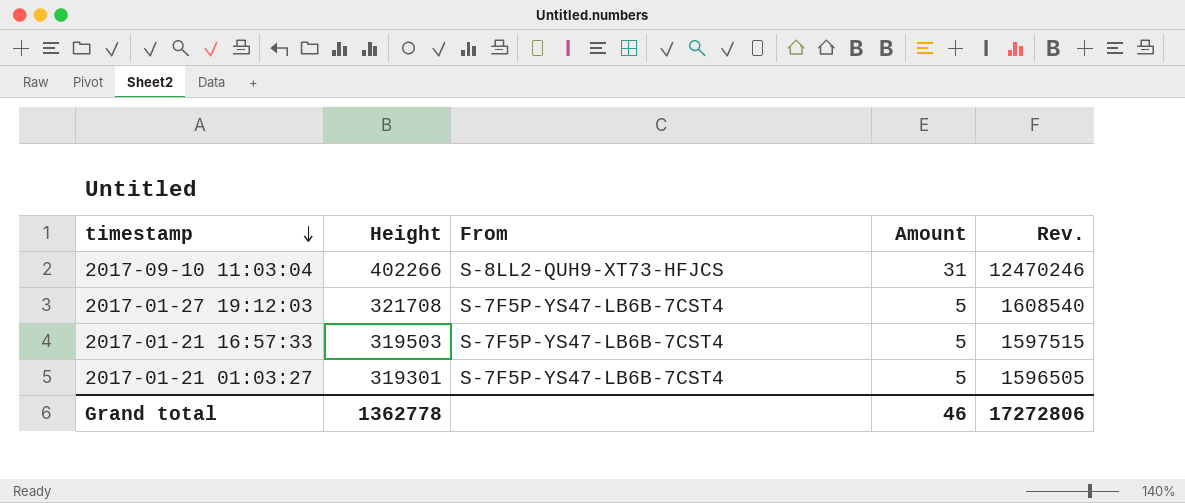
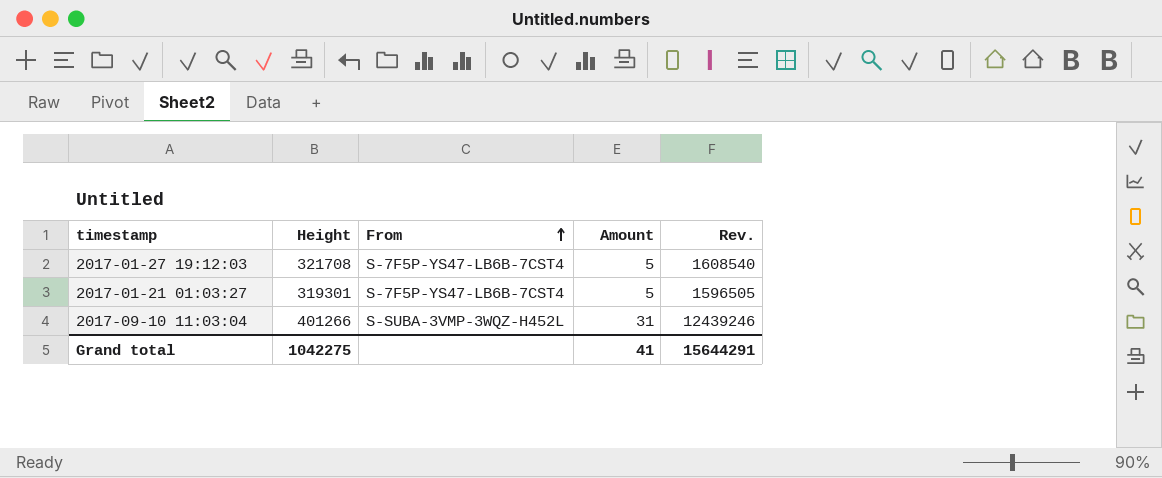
row order: timestamp descending -> From ascending
row 2017-01-21 16:57:33: 319503 | S-7F5P-YS47-LB6B-7CST4 | 5 | 1597515 -> none
2017-09-10 11:03:04 | Height: 402266 -> 401266
2017-09-10 11:03:04 | From: S-8LL2-QUH9-XT73-HFJCS -> S-SUBA-3VMP-3WQZ-H452L
2017-09-10 11:03:04 | Rev.: 12470246 -> 12439246
Grand total | Height: 1362778 -> 1042275
Grand total | Amount: 46 -> 41
Grand total | Rev.: 17272806 -> 15644291

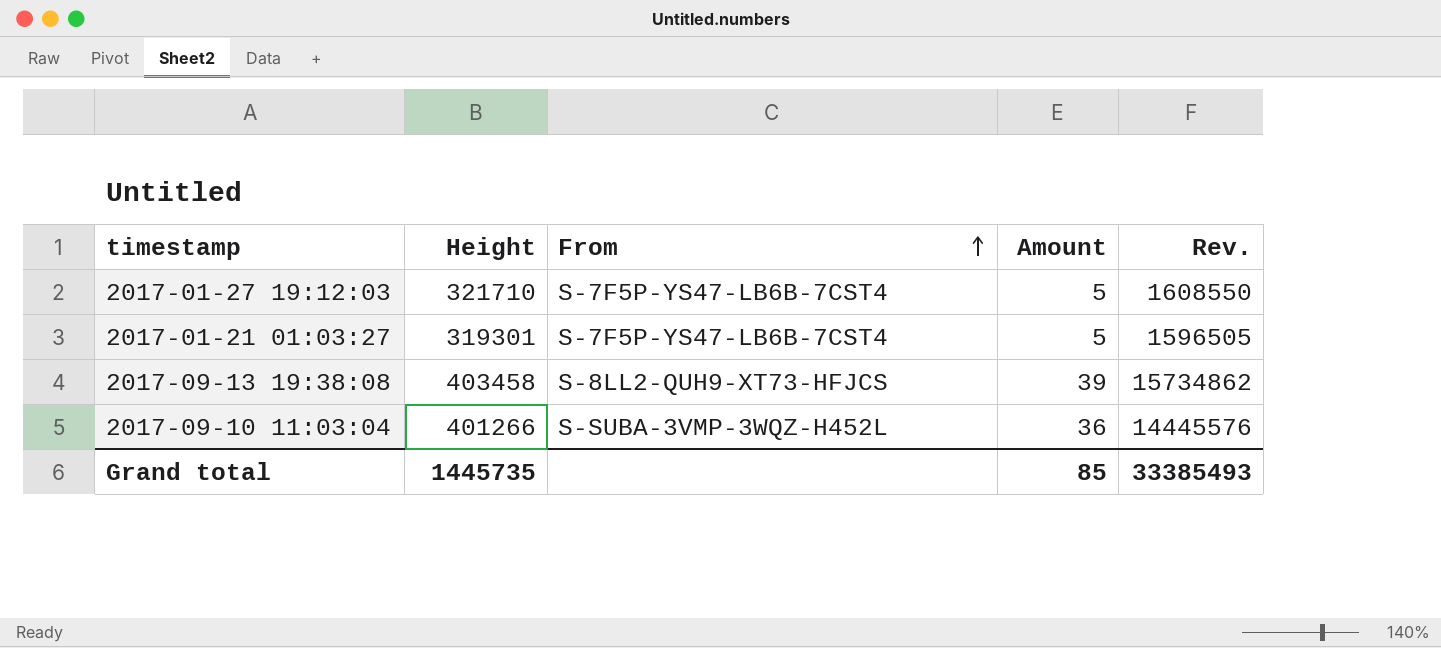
2017-01-27 19:12:03 | Height: 321708 -> 321710
2017-01-27 19:12:03 | Rev.: 1608540 -> 1608550
row 2017-09-13 19:38:08: none -> 403458 | S-8LL2-QUH9-XT73-HFJCS | 39 | 15734862
2017-09-10 11:03:04 | Amount: 31 -> 36
2017-09-10 11:03:04 | Rev.: 12439246 -> 14445576
Grand total | Height: 1042275 -> 1445735
Grand total | Amount: 41 -> 85
Grand total | Rev.: 15644291 -> 33385493

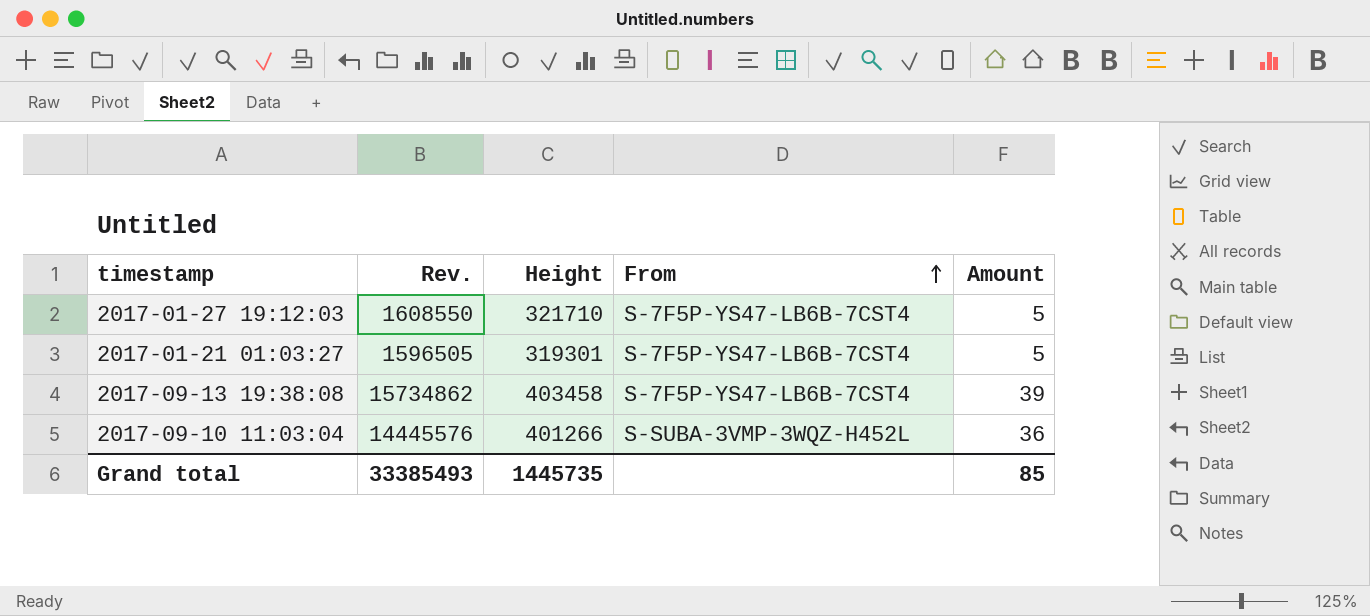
column Rev. | position: 5 -> 2
2017-09-13 19:38:08 | From: S-8LL2-QUH9-XT73-HFJCS -> S-7F5P-YS47-LB6B-7CST4

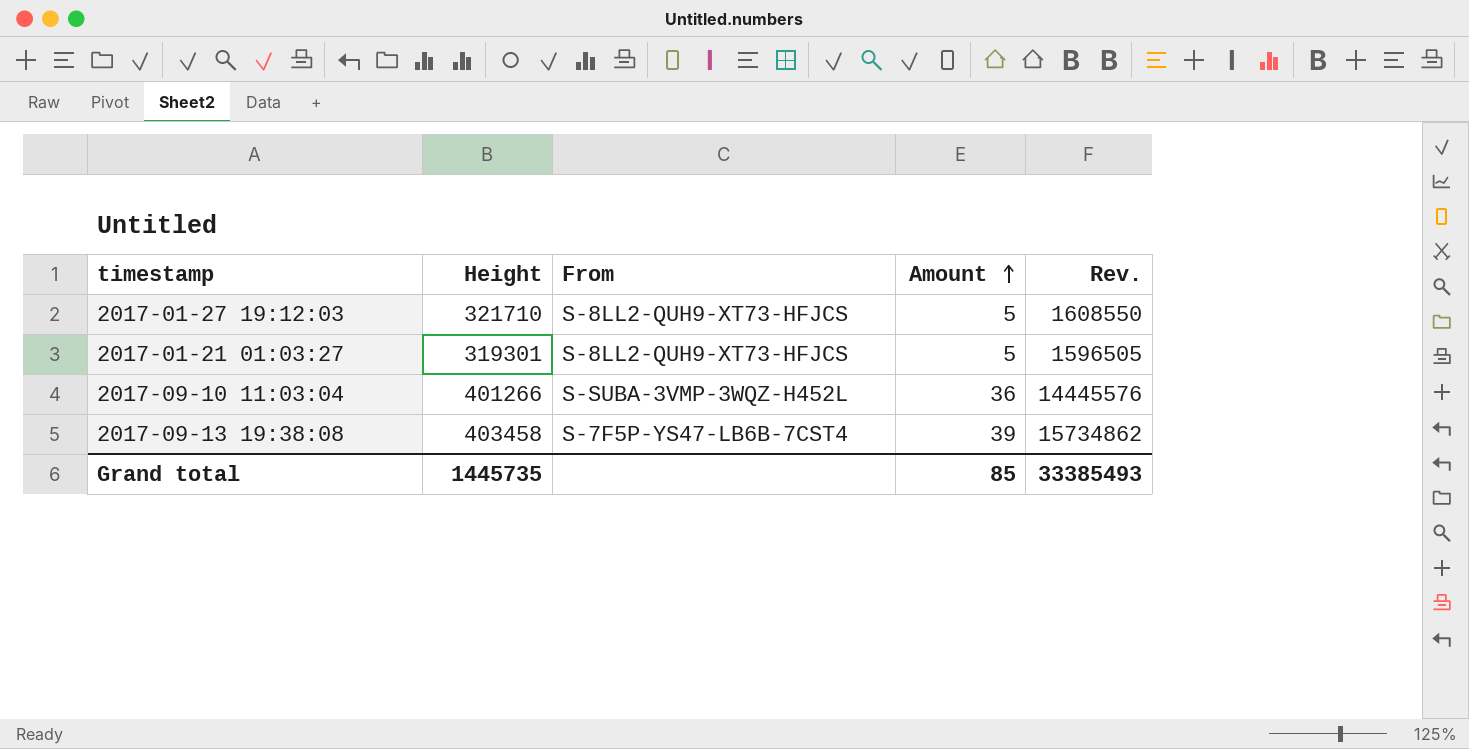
row order: From ascending -> Amount ascending
column Rev. | position: 2 -> 5
2017-01-27 19:12:03 | From: S-7F5P-YS47-LB6B-7CST4 -> S-8LL2-QUH9-XT73-HFJCS
2017-01-21 01:03:27 | From: S-7F5P-YS47-LB6B-7CST4 -> S-8LL2-QUH9-XT73-HFJCS

